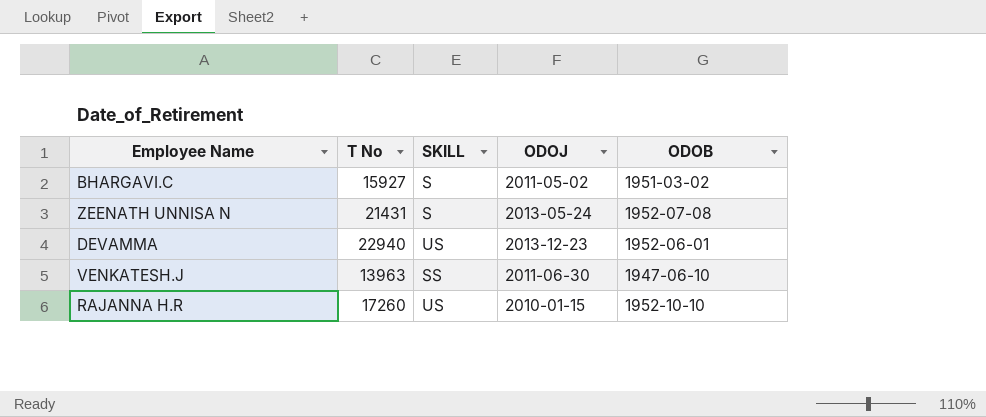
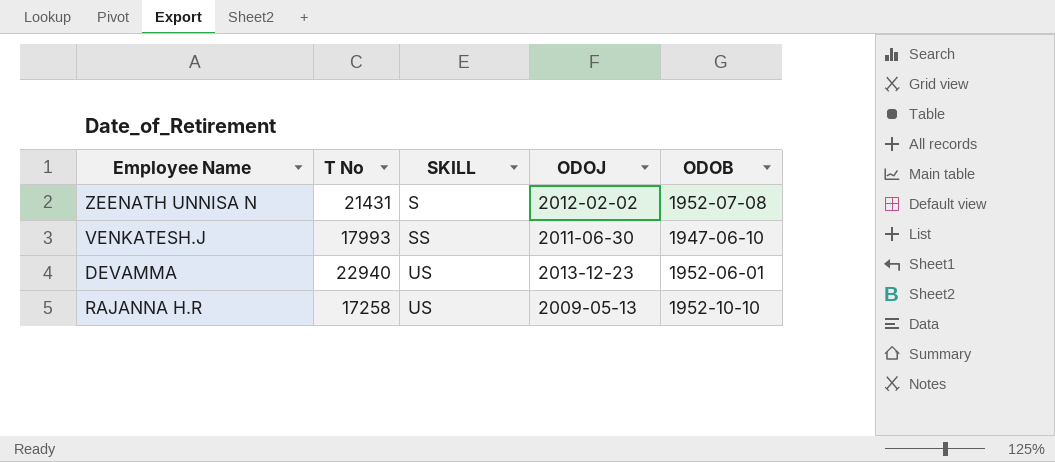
row order: none -> SKILL ascending
row BHARGAVI.C: 15927 | S | 2011-05-02 | 1951-03-02 -> none
ZEENATH UNNISA N | ODOJ: 2013-05-24 -> 2012-02-02
VENKATESH.J | T No: 13963 -> 17993
RAJANNA H.R | T No: 17260 -> 17258
RAJANNA H.R | ODOJ: 2010-01-15 -> 2009-05-13

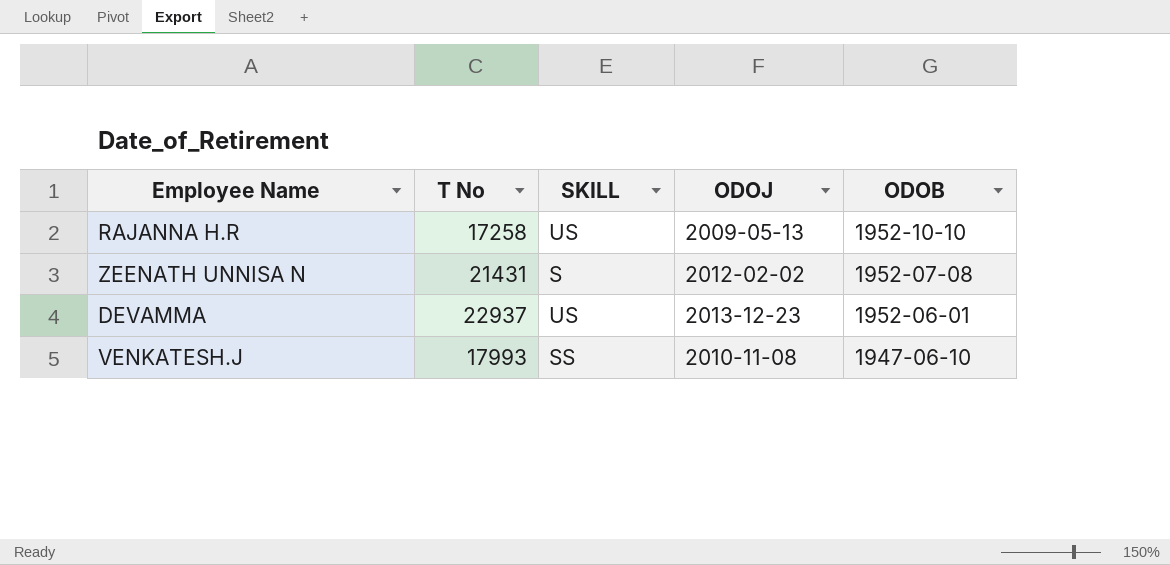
row order: SKILL ascending -> ODOB descending
DEVAMMA | T No: 22940 -> 22937
VENKATESH.J | ODOJ: 2011-06-30 -> 2010-11-08

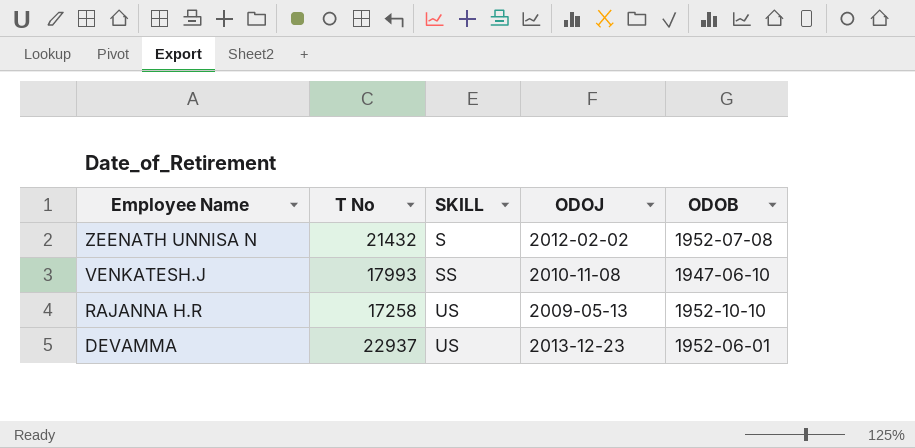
row order: ODOB descending -> Employee Name descending
ZEENATH UNNISA N | T No: 21431 -> 21432

